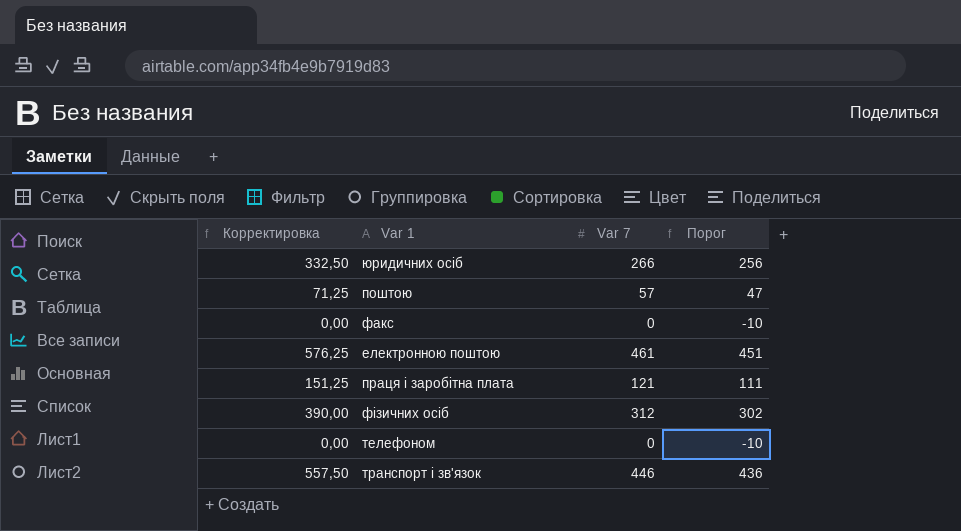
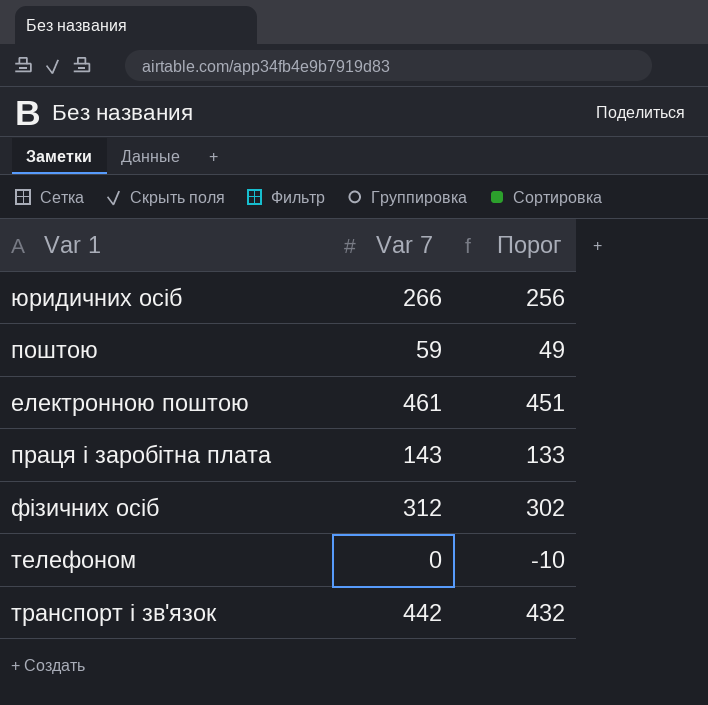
column Корректировка | formula: [Var 7] * 1,25 -> none
row факс: 0,00 | 0 | -10 -> none
поштою | Var 7: 57 -> 59
поштою | Порог: 47 -> 49
праця і заробітна плата | Var 7: 121 -> 143
праця і заробітна плата | Порог: 111 -> 133
транспорт і зв'язок | Var 7: 446 -> 442
транспорт і зв'язок | Порог: 436 -> 432

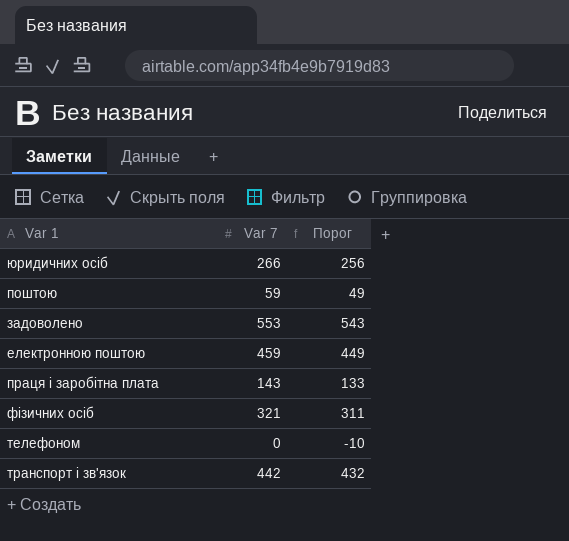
row задоволено: none -> 553 | 543
електронною поштою | Var 7: 461 -> 459
електронною поштою | Порог: 451 -> 449
фізичних осіб | Var 7: 312 -> 321
фізичних осіб | Порог: 302 -> 311

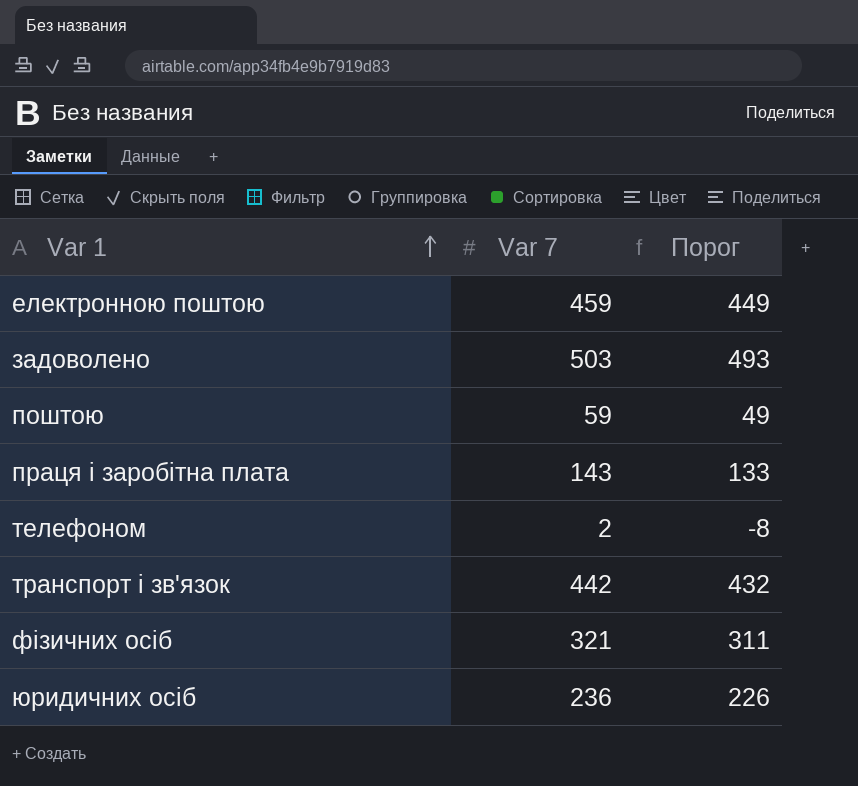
row order: none -> Var 1 ascending
задоволено | Var 7: 553 -> 503
задоволено | Порог: 543 -> 493
телефоном | Var 7: 0 -> 2
телефоном | Порог: -10 -> -8
юридичних осіб | Var 7: 266 -> 236
юридичних осіб | Порог: 256 -> 226

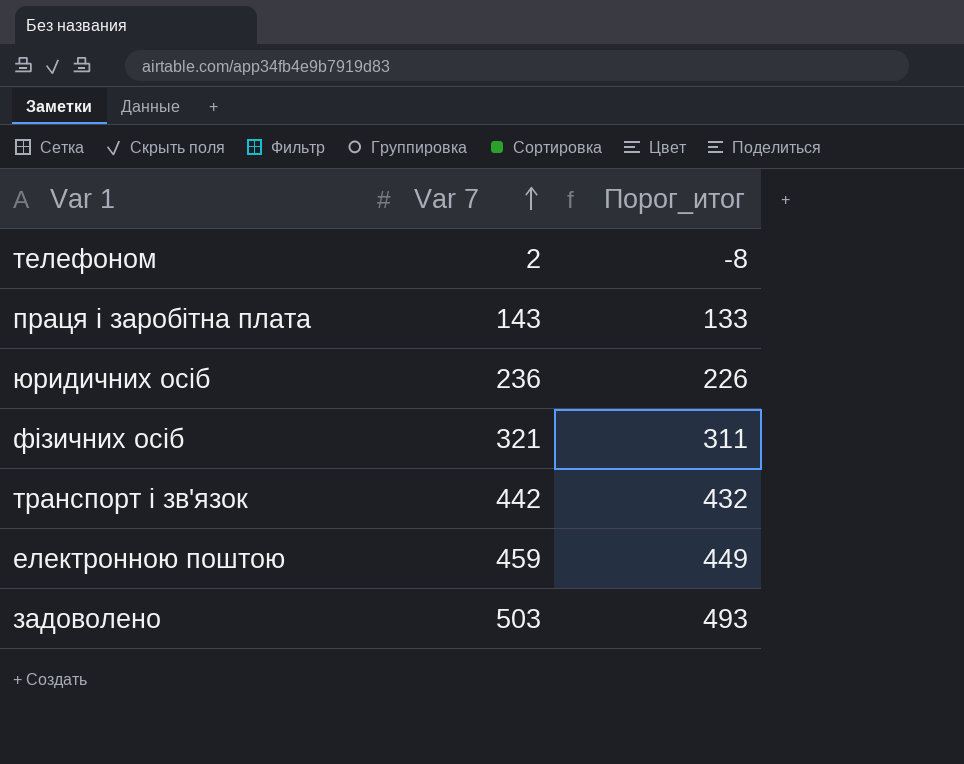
row order: Var 1 ascending -> Var 7 ascending
column name: Порог -> Порог_итог
row поштою: 59 | 49 -> none

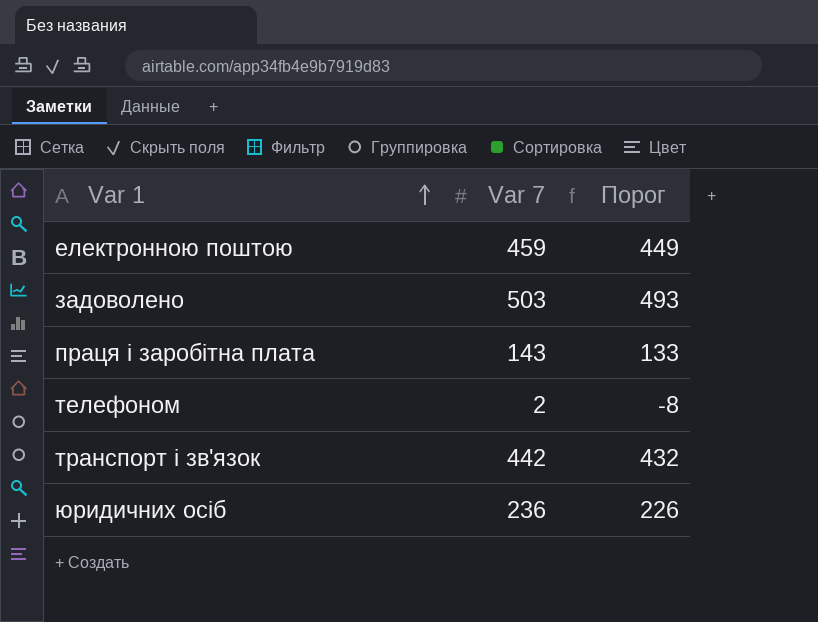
row order: Var 7 ascending -> Var 1 ascending
column name: Порог_итог -> Порог
row фізичних осіб: 321 | 311 -> none

